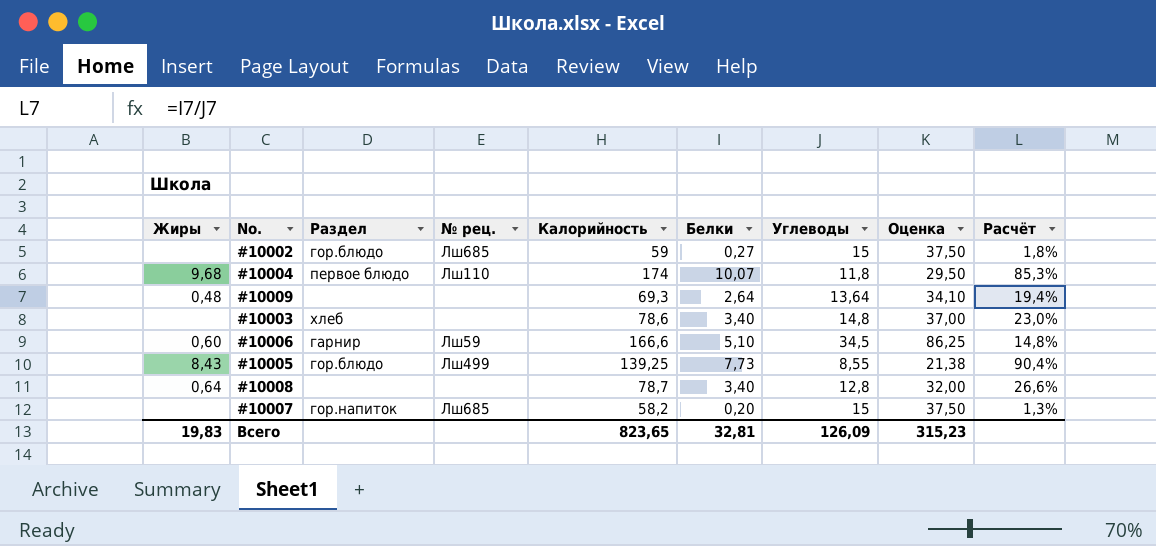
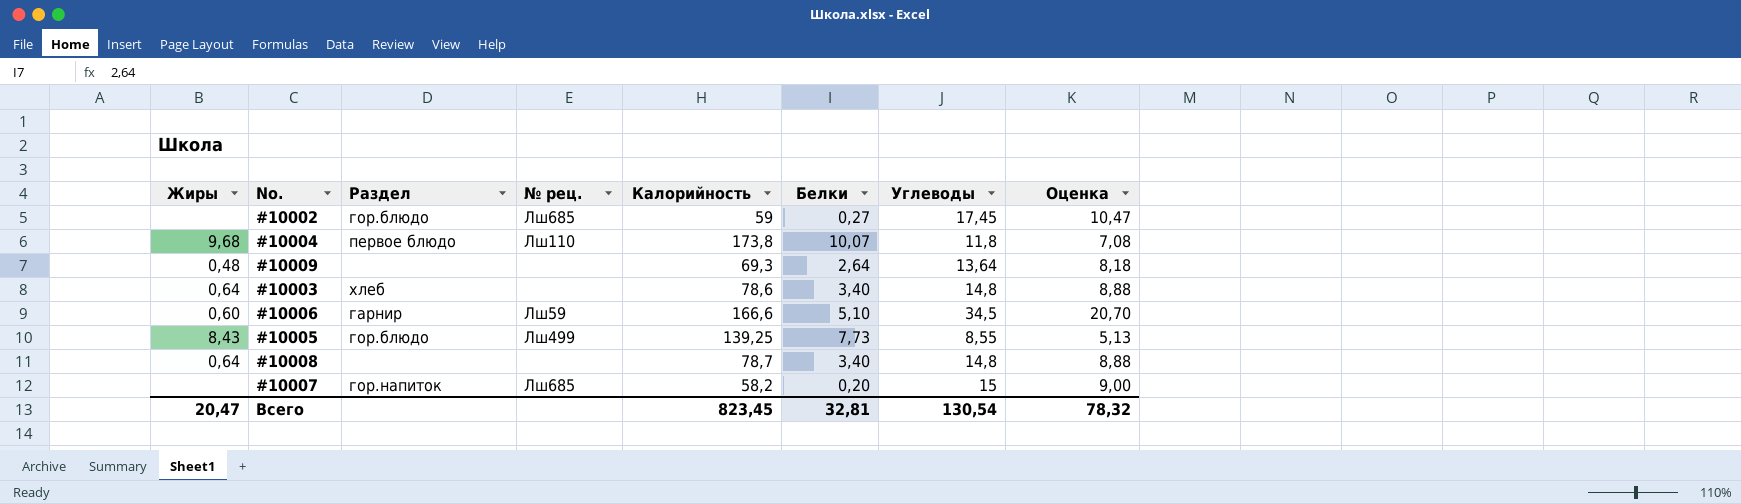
column Расчёт | formula: [Белки] / [Углеводы] -> none
column Оценка | formula: [Углеводы] * 2,5 -> [Углеводы] * 0,6
#10002 | Углеводы: 15 -> 17,45
#10004 | Калорийность: 174 -> 173,8
#10003 | Жиры: none -> 0,64
#10008 | Углеводы: 12,8 -> 14,8
Всего | Жиры: 19,83 -> 20,47
Всего | Калорийность: 823,65 -> 823,45
Всего | Углеводы: 126,09 -> 130,54
Всего | Оценка: 315,23 -> 78,32

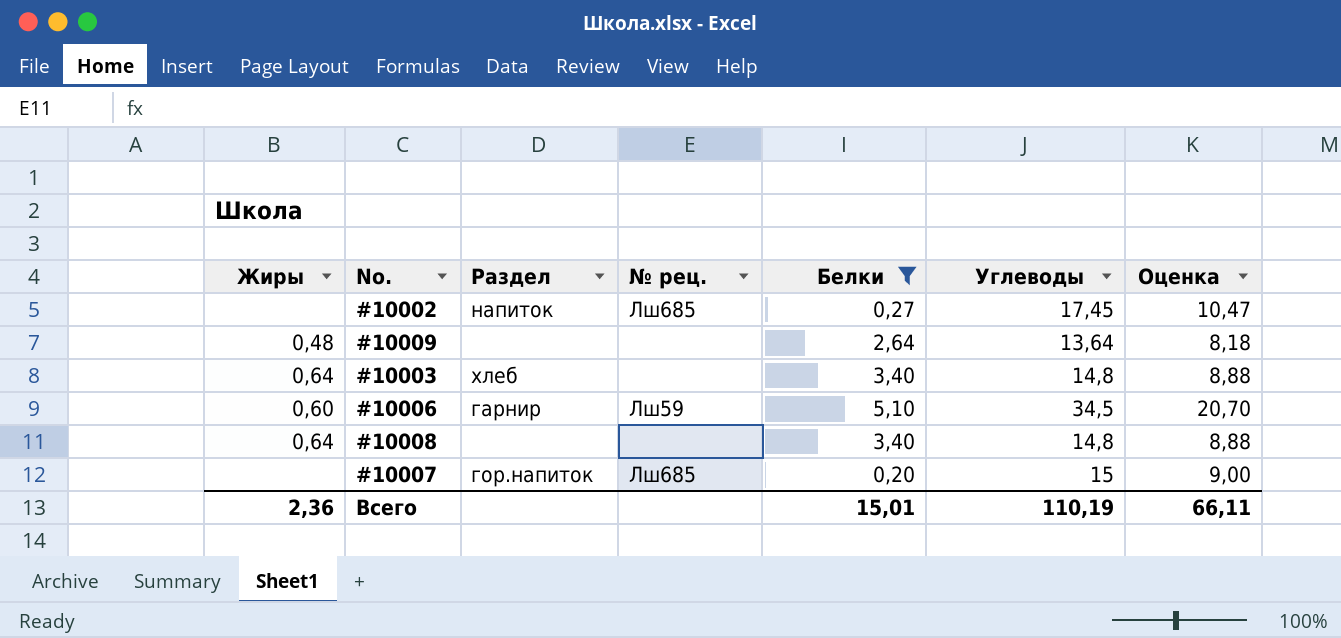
filter: none -> Белки <= 5,10
column Калорийность | position: 5 -> none
#10002 | Раздел: гор.блюдо -> напиток
Всего | Жиры: 20,47 -> 2,36
Всего | Белки: 32,81 -> 15,01
Всего | Углеводы: 130,54 -> 110,19
Всего | Оценка: 78,32 -> 66,11

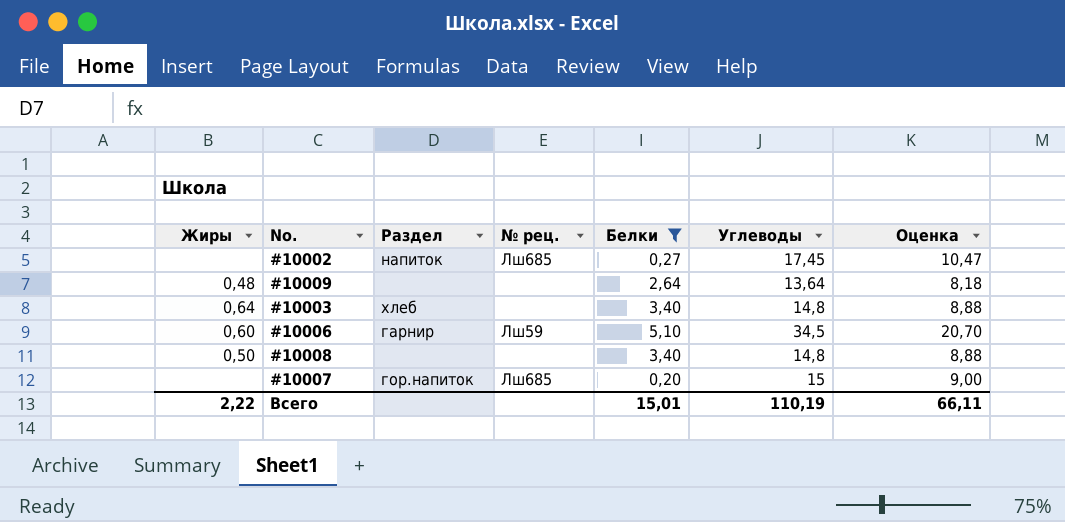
#10008 | Жиры: 0,64 -> 0,50
Всего | Жиры: 2,36 -> 2,22

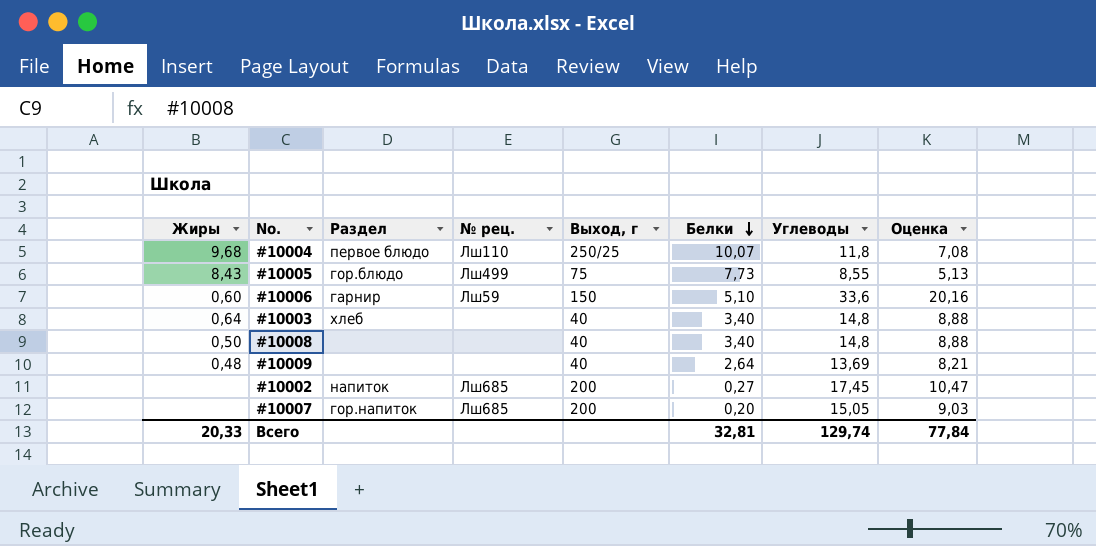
filter: Белки <= 5,10 -> none
row order: none -> Белки descending
column Выход, г | position: none -> 5
#10006 | Углеводы: 34,5 -> 33,6
#10006 | Оценка: 20,70 -> 20,16
#10009 | Углеводы: 13,64 -> 13,69
#10009 | Оценка: 8,18 -> 8,21
#10007 | Углеводы: 15 -> 15,05
#10007 | Оценка: 9,00 -> 9,03
Всего | Жиры: 2,22 -> 20,33
Всего | Белки: 15,01 -> 32,81
Всего | Углеводы: 110,19 -> 129,74
Всего | Оценка: 66,11 -> 77,84

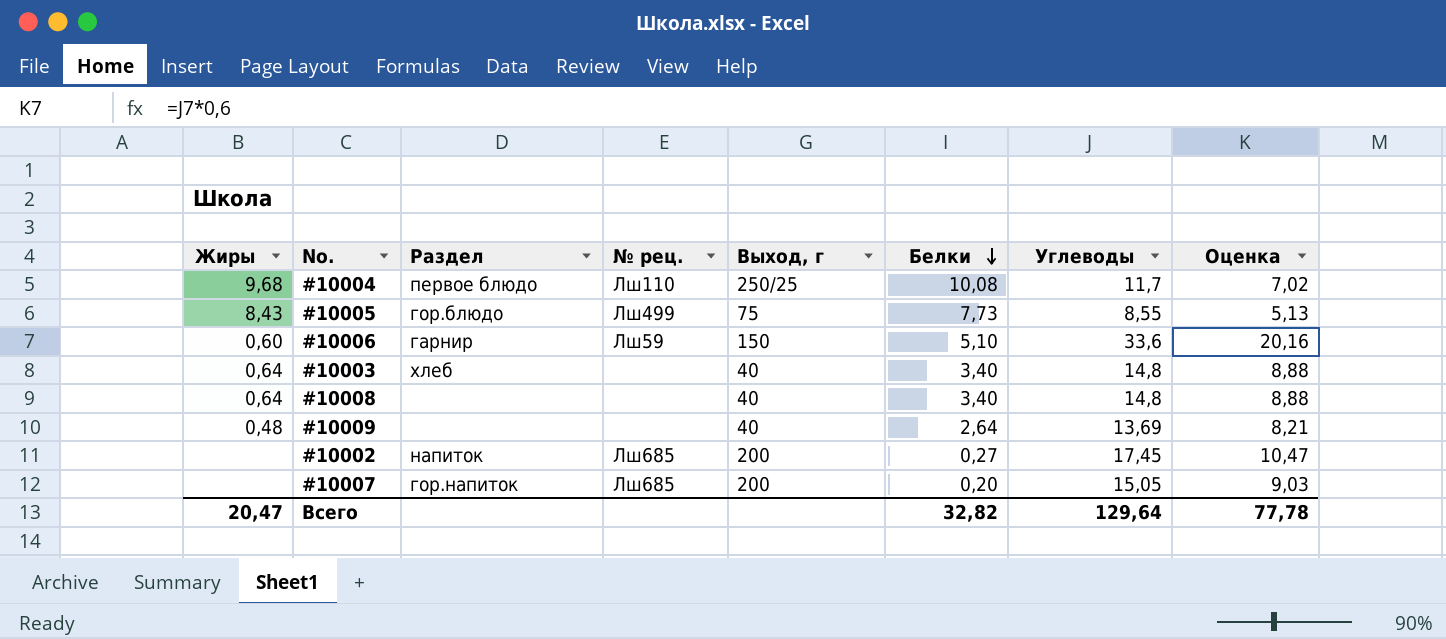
#10004 | Белки: 10,07 -> 10,08
#10004 | Углеводы: 11,8 -> 11,7
#10004 | Оценка: 7,08 -> 7,02
#10008 | Жиры: 0,50 -> 0,64
Всего | Жиры: 20,33 -> 20,47
Всего | Белки: 32,81 -> 32,82
Всего | Углеводы: 129,74 -> 129,64
Всего | Оценка: 77,84 -> 77,78

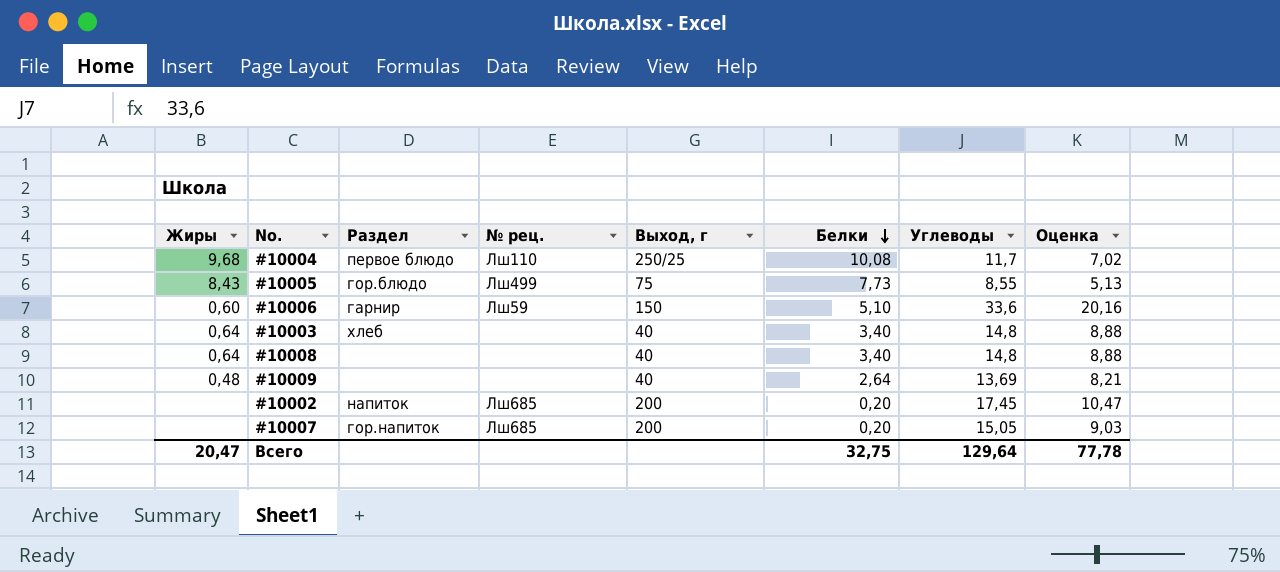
#10002 | Белки: 0,27 -> 0,20
Всего | Белки: 32,82 -> 32,75

